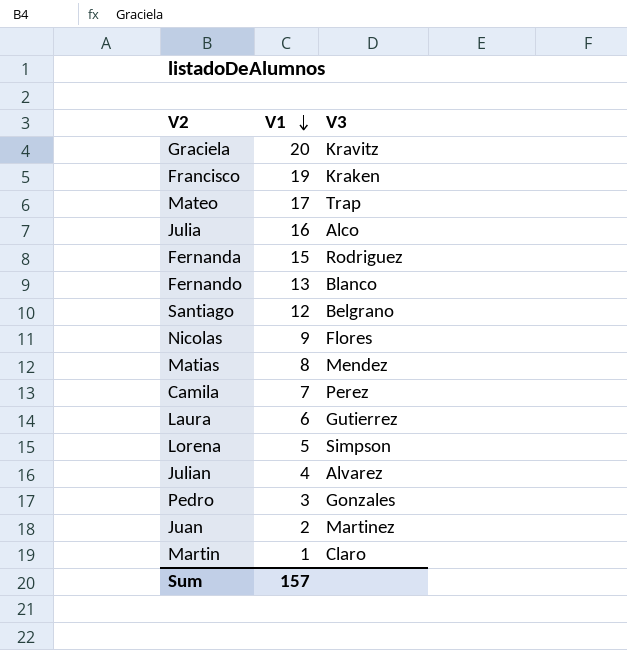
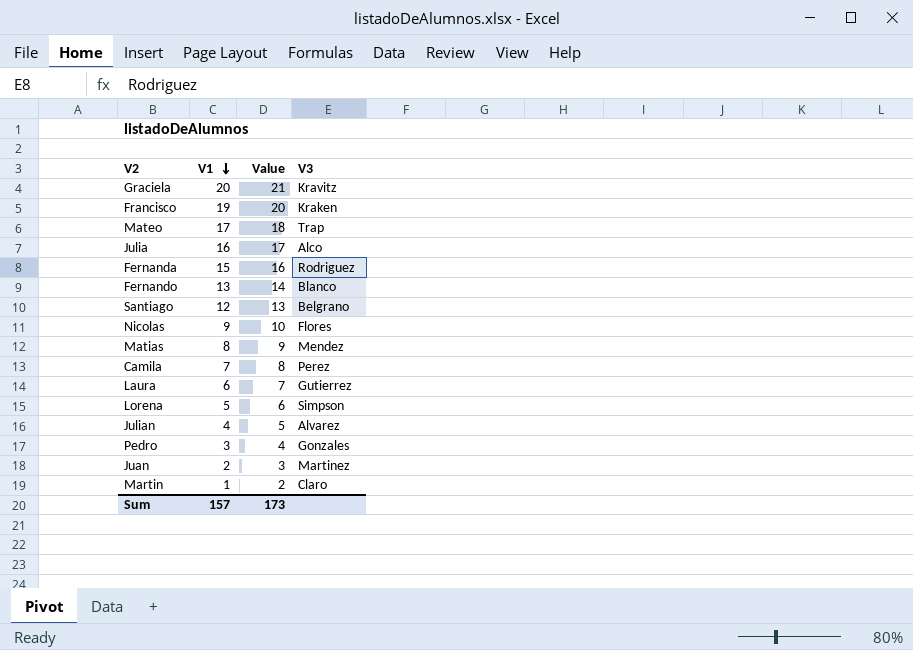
column Value | formula: none -> [V1] + 1

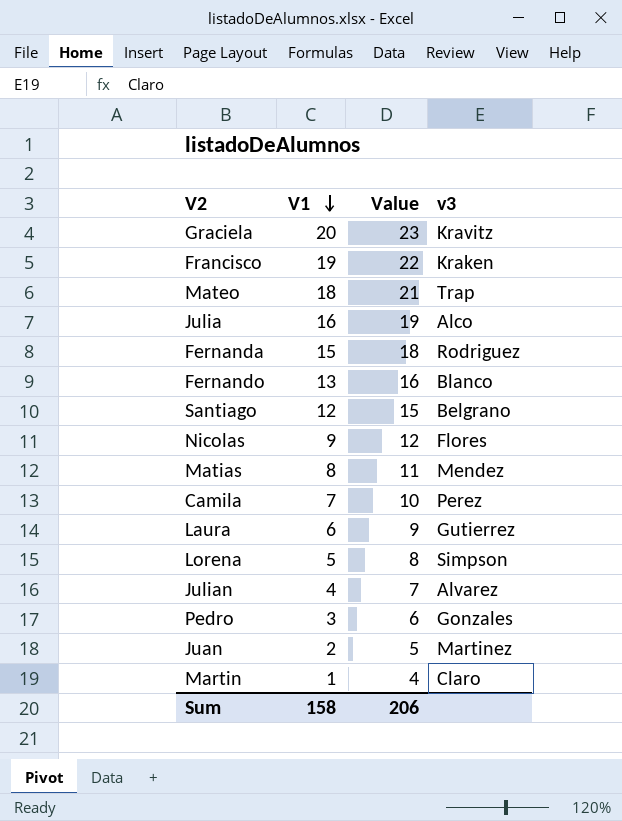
column Value | formula: [V1] + 1 -> [V1] + 3
column name: V3 -> v3
Mateo | V1: 17 -> 18
Sum | V1: 157 -> 158
Sum | Value: 173 -> 206

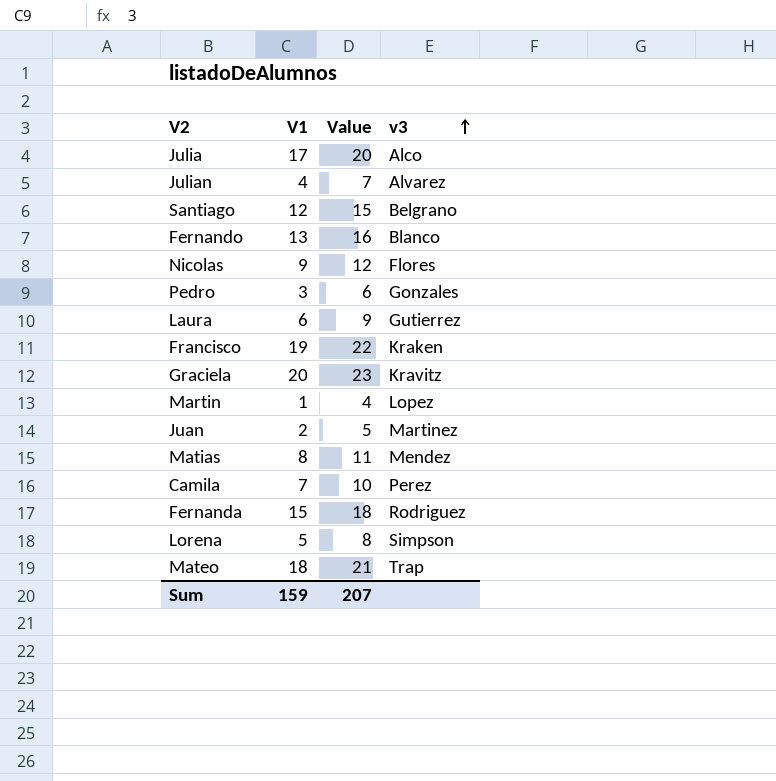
row order: V1 descending -> v3 ascending
Julia | V1: 16 -> 17
Julia | Value: 19 -> 20
Martin | v3: Claro -> Lopez
Sum | V1: 158 -> 159
Sum | Value: 206 -> 207

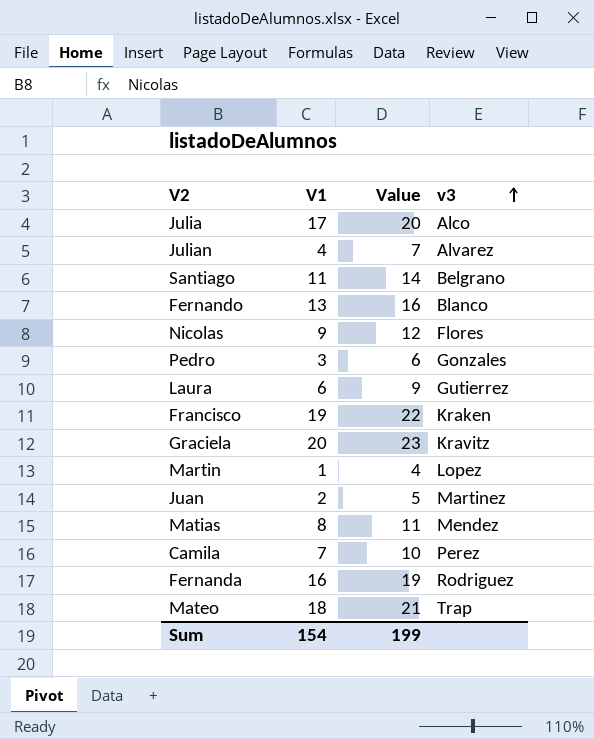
row Lorena: 5 | 8 | Simpson -> none
Santiago | V1: 12 -> 11
Santiago | Value: 15 -> 14
Fernanda | V1: 15 -> 16
Fernanda | Value: 18 -> 19
Sum | V1: 159 -> 154
Sum | Value: 207 -> 199

